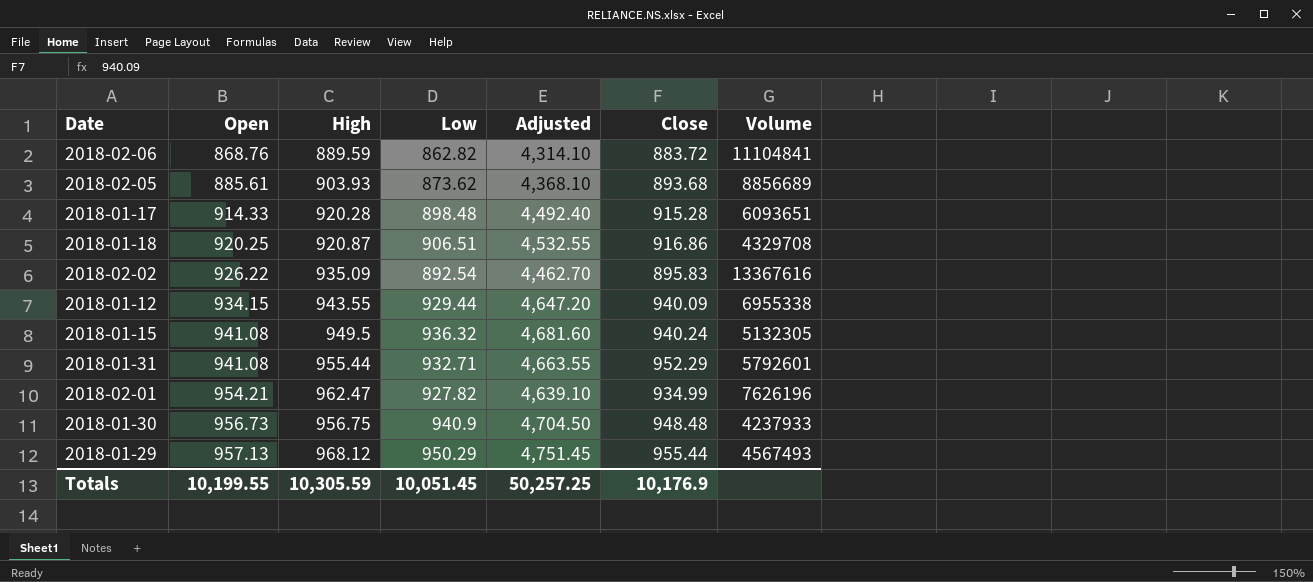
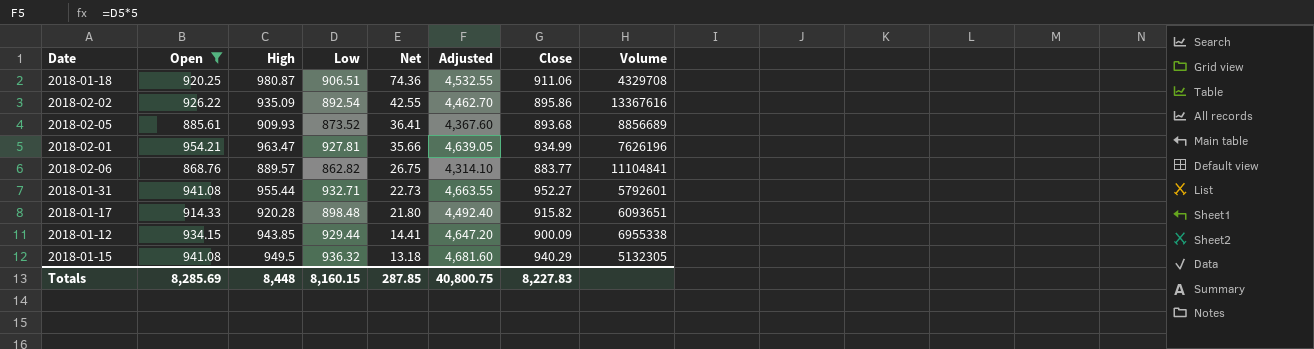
filter: none -> Open <= 954.21
row order: Open ascending -> Net descending
column Net | formula: none -> [High] - [Low]
2018-01-18 | High: 920.87 -> 980.87
2018-01-18 | Close: 916.86 -> 911.06
2018-02-02 | Close: 895.83 -> 895.86
2018-02-05 | High: 903.93 -> 909.93
2018-02-05 | Low: 873.62 -> 873.52
2018-02-05 | Adjusted: 4,368.10 -> 4,367.60
2018-02-01 | High: 962.47 -> 963.47
2018-02-01 | Low: 927.82 -> 927.81
2018-02-01 | Adjusted: 4,639.10 -> 4,639.05
2018-02-06 | High: 889.59 -> 889.57
2018-02-06 | Close: 883.72 -> 883.77
2018-01-31 | Close: 952.29 -> 952.27
2018-01-17 | Close: 915.28 -> 915.82
2018-01-12 | High: 943.55 -> 943.85
2018-01-12 | Close: 940.09 -> 900.09
2018-01-15 | Close: 940.24 -> 940.29
Totals | Open: 10,199.55 -> 8,285.69
Totals | High: 10,305.59 -> 8,448
Totals | Low: 10,051.45 -> 8,160.15
Totals | Adjusted: 50,257.25 -> 40,800.75
Totals | Close: 10,176.9 -> 8,227.83

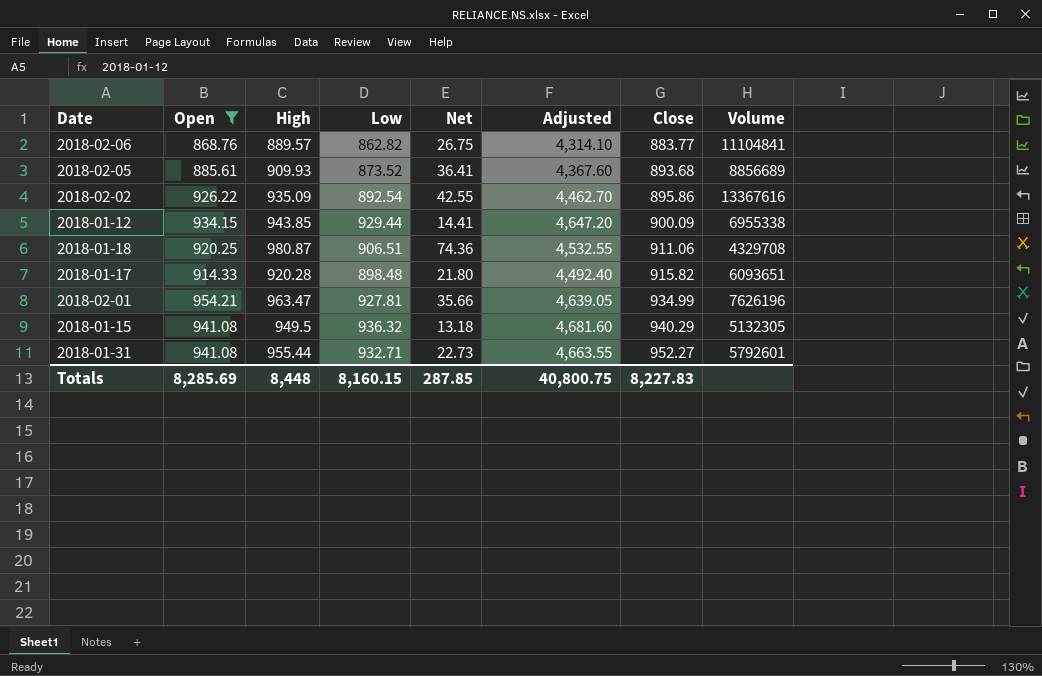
row order: Net descending -> Close ascending

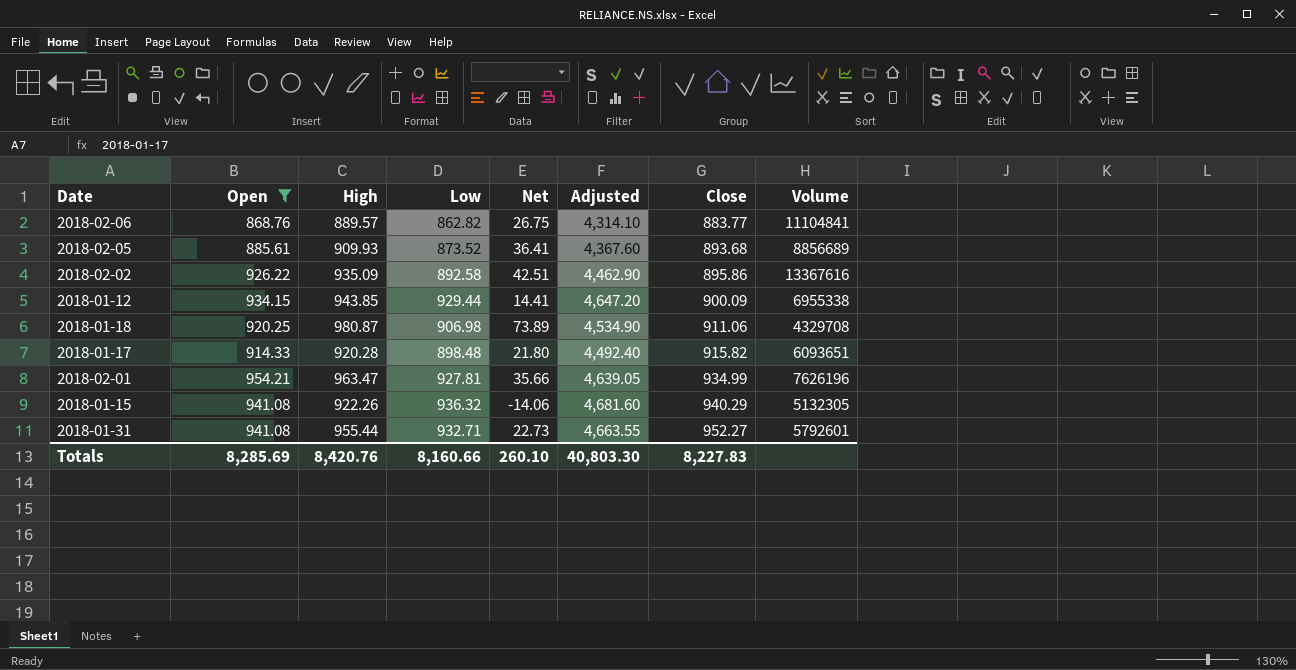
2018-02-02 | Low: 892.54 -> 892.58
2018-02-02 | Net: 42.55 -> 42.51
2018-02-02 | Adjusted: 4,462.70 -> 4,462.90
2018-01-18 | Low: 906.51 -> 906.98
2018-01-18 | Net: 74.36 -> 73.89
2018-01-18 | Adjusted: 4,532.55 -> 4,534.90
2018-01-15 | High: 949.5 -> 922.26
2018-01-15 | Net: 13.18 -> -14.06
Totals | High: 8,448 -> 8,420.76
Totals | Low: 8,160.15 -> 8,160.66
Totals | Net: 287.85 -> 260.10
Totals | Adjusted: 40,800.75 -> 40,803.30

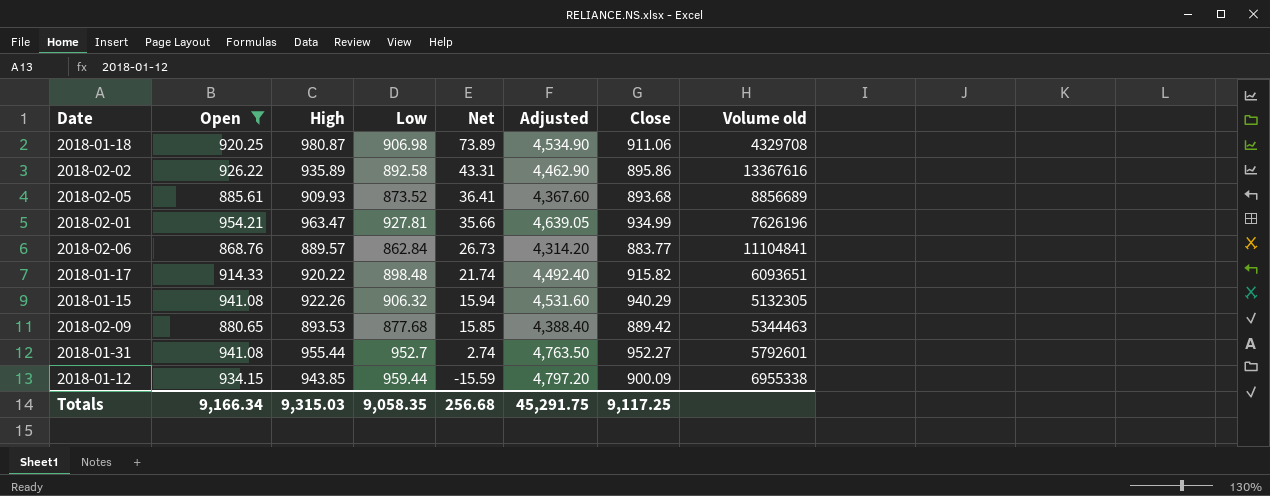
row order: Close ascending -> Net descending
column name: Volume -> Volume old
2018-02-02 | High: 935.09 -> 935.89
2018-02-02 | Net: 42.51 -> 43.31
2018-02-06 | Low: 862.82 -> 862.84
2018-02-06 | Net: 26.75 -> 26.73
2018-02-06 | Adjusted: 4,314.10 -> 4,314.20
2018-01-17 | High: 920.28 -> 920.22
2018-01-17 | Net: 21.80 -> 21.74
2018-01-15 | Low: 936.32 -> 906.32
2018-01-15 | Net: -14.06 -> 15.94
2018-01-15 | Adjusted: 4,681.60 -> 4,531.60
row 2018-02-09: none -> 880.65 | 893.53 | 877.68 | 15.85 | 4,388.40 | 889.42 | 5344463
2018-01-31 | Low: 932.71 -> 952.7
2018-01-31 | Net: 22.73 -> 2.74
2018-01-31 | Adjusted: 4,663.55 -> 4,763.50
2018-01-12 | Low: 929.44 -> 959.44
2018-01-12 | Net: 14.41 -> -15.59
2018-01-12 | Adjusted: 4,647.20 -> 4,797.20
Totals | Open: 8,285.69 -> 9,166.34
Totals | High: 8,420.76 -> 9,315.03
Totals | Low: 8,160.66 -> 9,058.35
Totals | Net: 260.10 -> 256.68
Totals | Adjusted: 40,803.30 -> 45,291.75
Totals | Close: 8,227.83 -> 9,117.25

